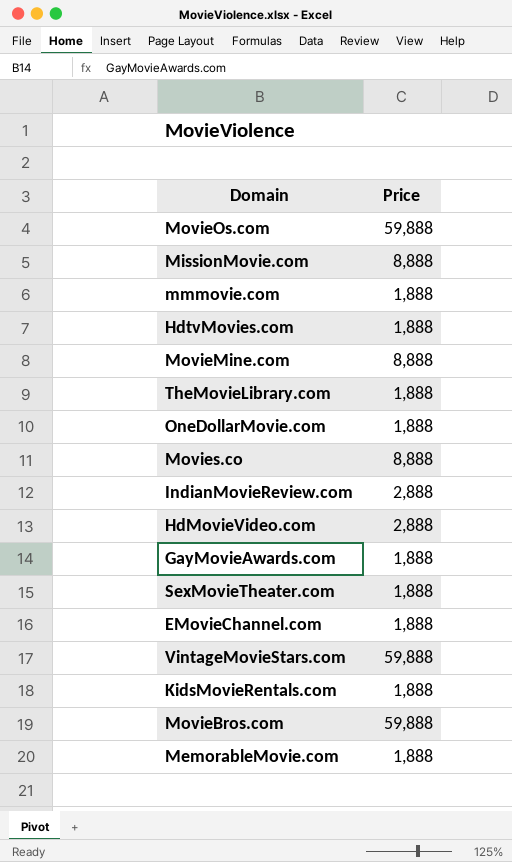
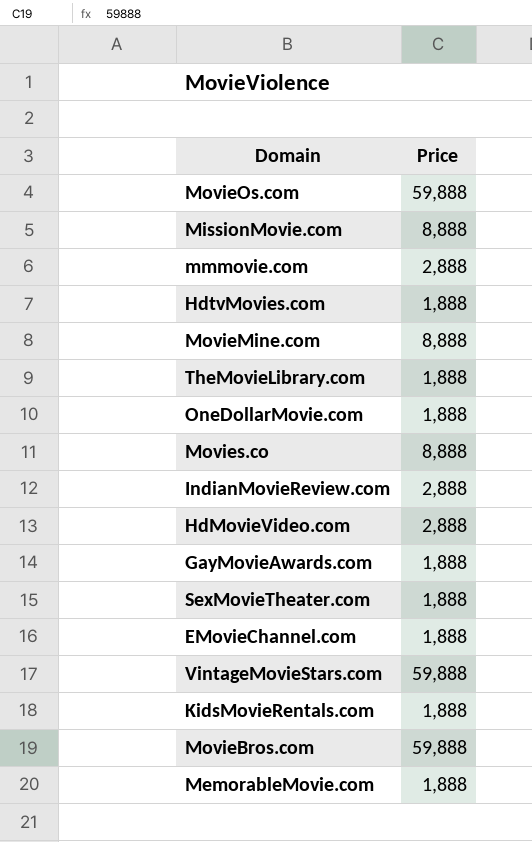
mmmovie.com | Price: 1,888 -> 2,888

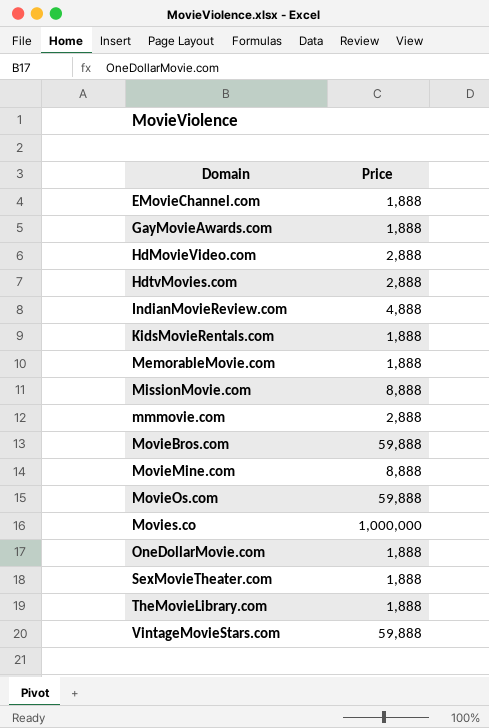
row order: none -> Domain ascending
HdtvMovies.com | Price: 1,888 -> 2,888
IndianMovieReview.com | Price: 2,888 -> 4,888
Movies.co | Price: 8,888 -> 1,000,000

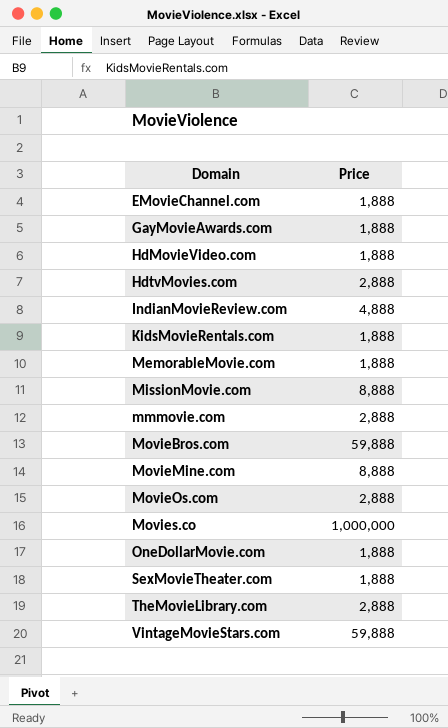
HdMovieVideo.com | Price: 2,888 -> 1,888
MovieOs.com | Price: 59,888 -> 2,888
TheMovieLibrary.com | Price: 1,888 -> 2,888

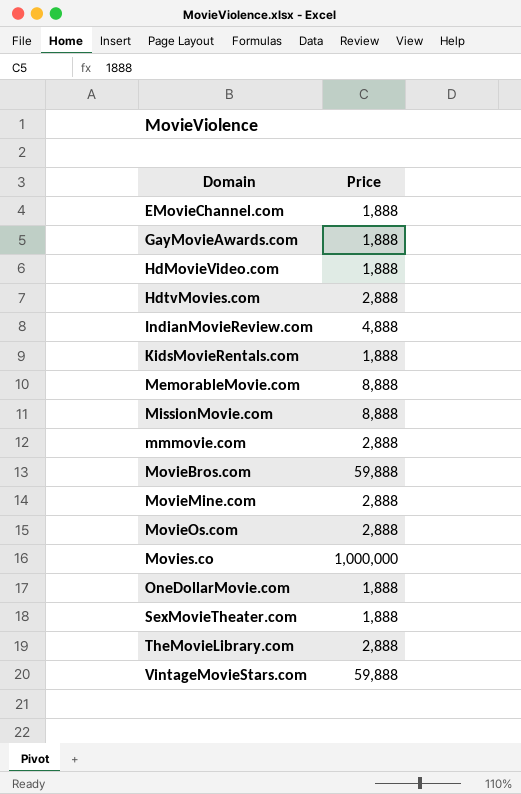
MemorableMovie.com | Price: 1,888 -> 8,888
MovieMine.com | Price: 8,888 -> 2,888

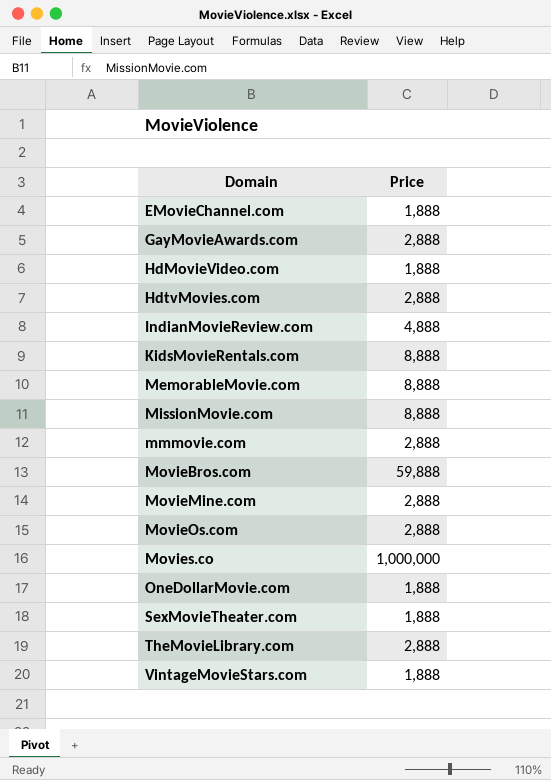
GayMovieAwards.com | Price: 1,888 -> 2,888
KidsMovieRentals.com | Price: 1,888 -> 8,888
VintageMovieStars.com | Price: 59,888 -> 1,888

